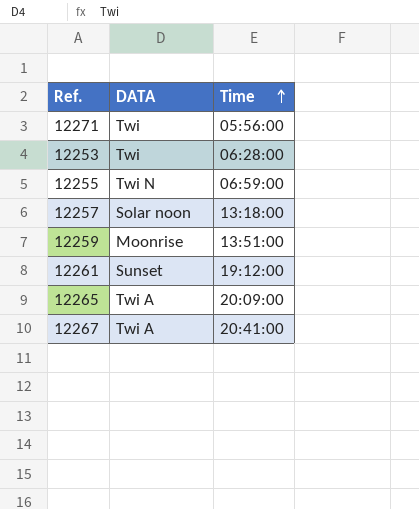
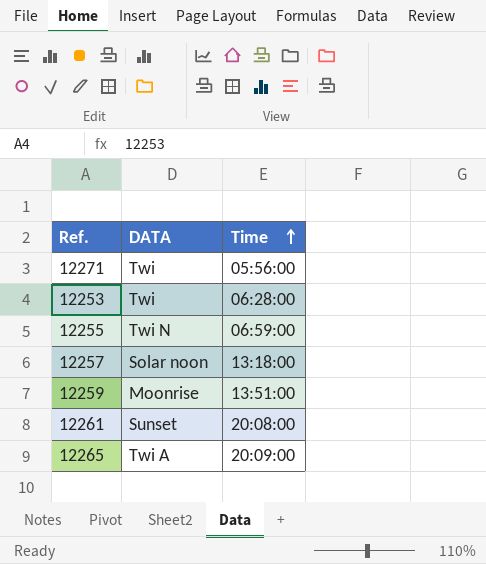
row 12267: Twi A | 20:41:00 -> none
12261 | Time: 19:12:00 -> 20:08:00

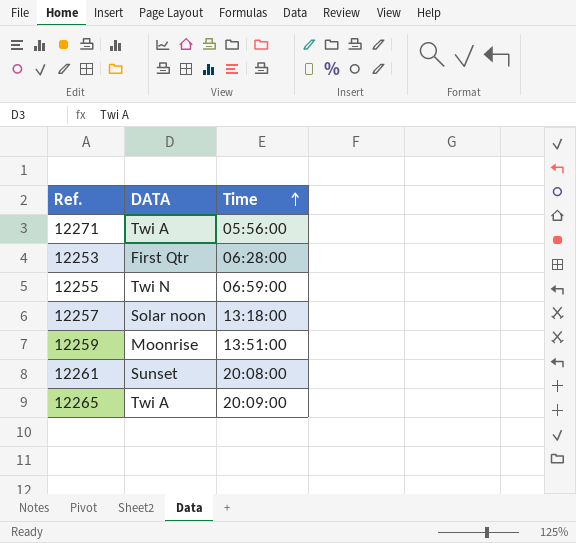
12271 | DATA: Twi -> Twi A
12253 | DATA: Twi -> First Qtr

